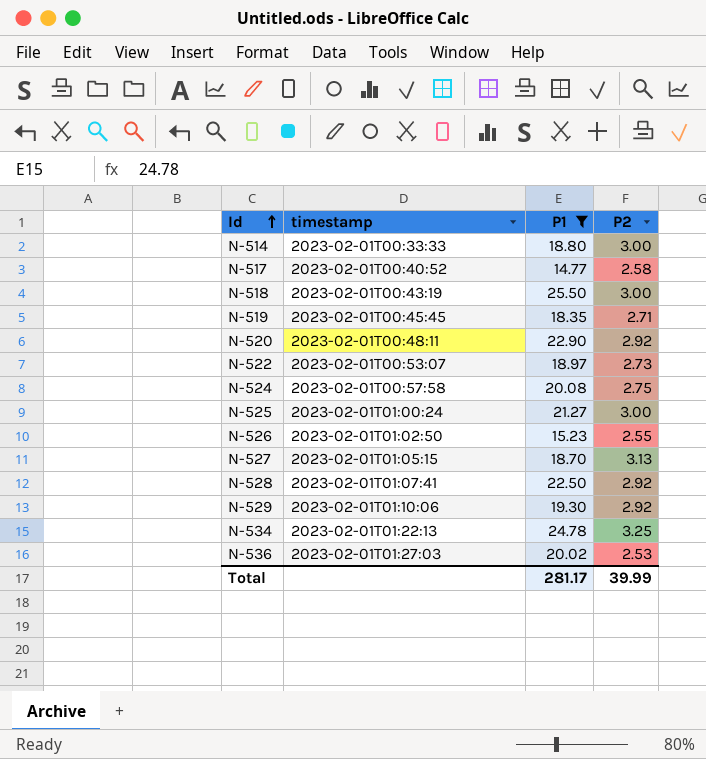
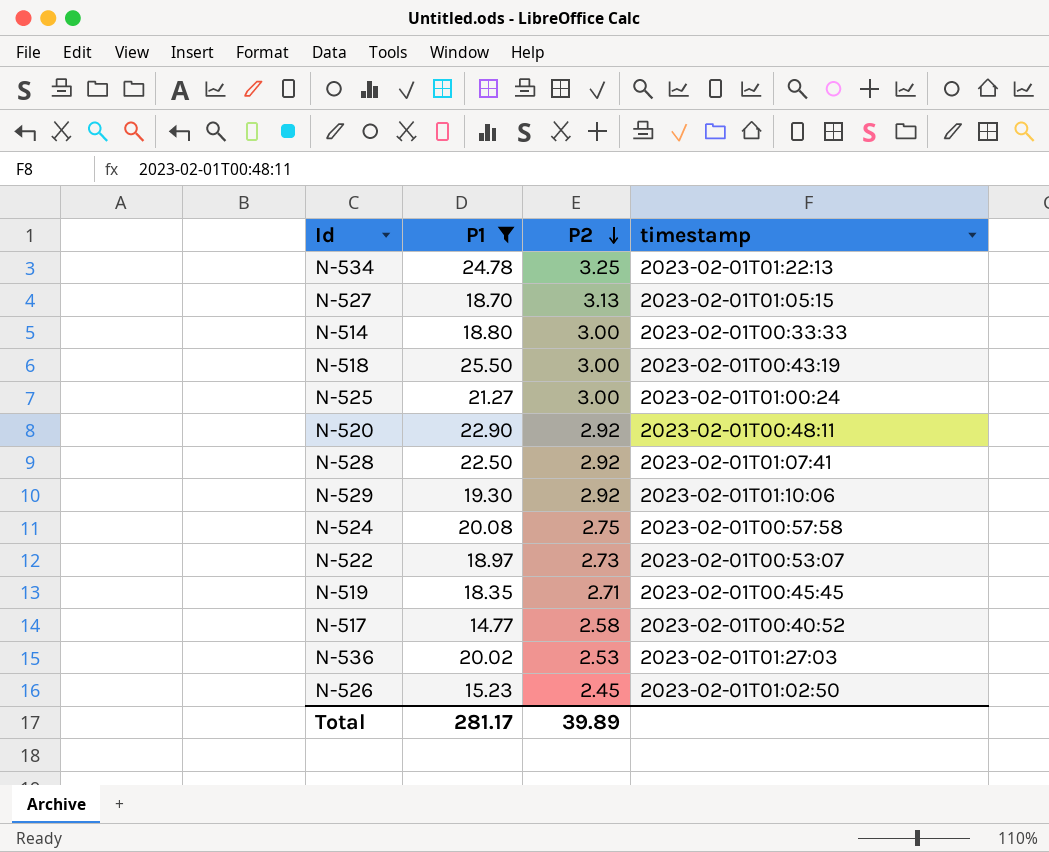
row order: Id ascending -> P2 descending
column timestamp | position: 2 -> 4
N-526 | P2: 2.55 -> 2.45
Total | P2: 39.99 -> 39.89

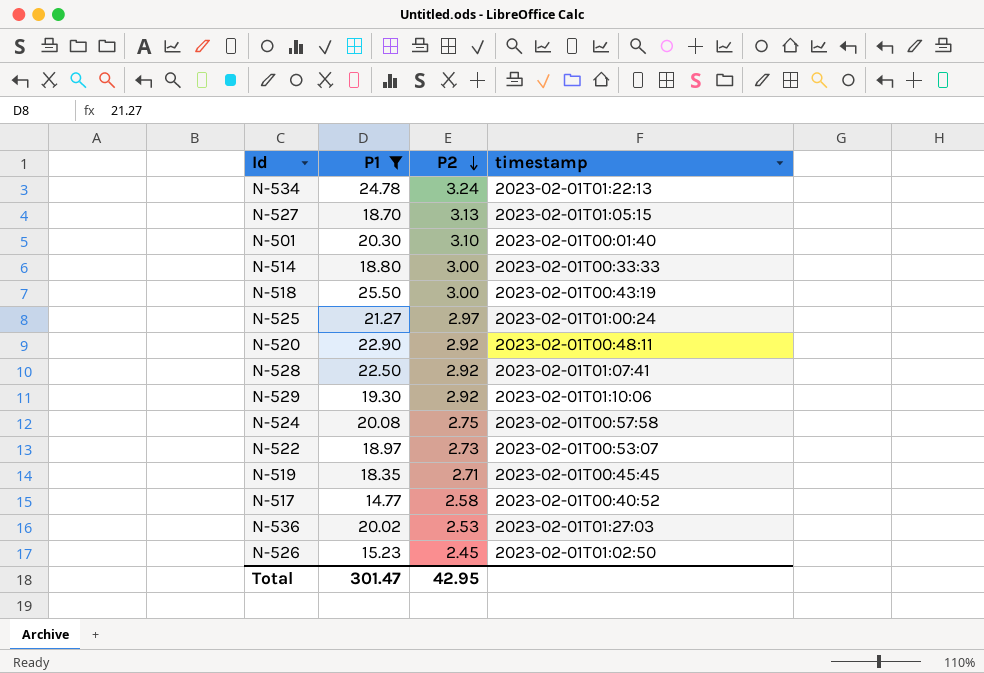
N-534 | P2: 3.25 -> 3.24
row N-501: none -> 20.30 | 3.10 | 2023-02-01T00:01:40
N-525 | P2: 3.00 -> 2.97
Total | P1: 281.17 -> 301.47
Total | P2: 39.89 -> 42.95

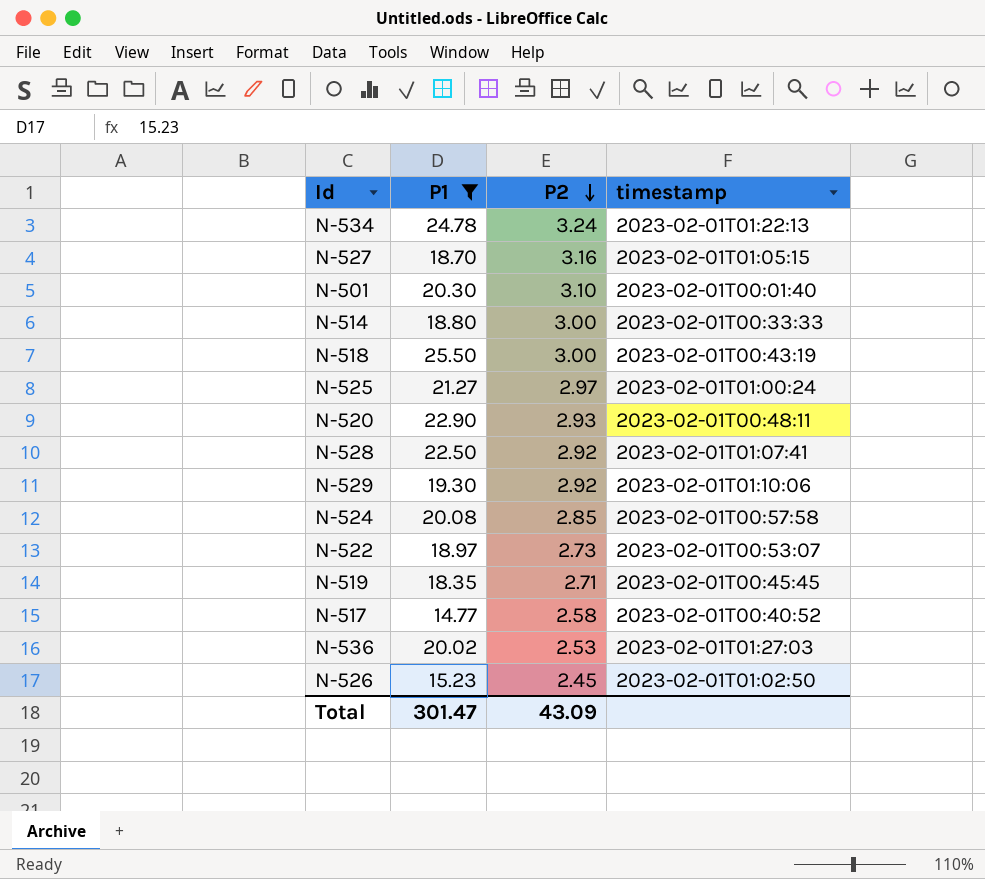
N-527 | P2: 3.13 -> 3.16
N-520 | P2: 2.92 -> 2.93
N-524 | P2: 2.75 -> 2.85
Total | P2: 42.95 -> 43.09

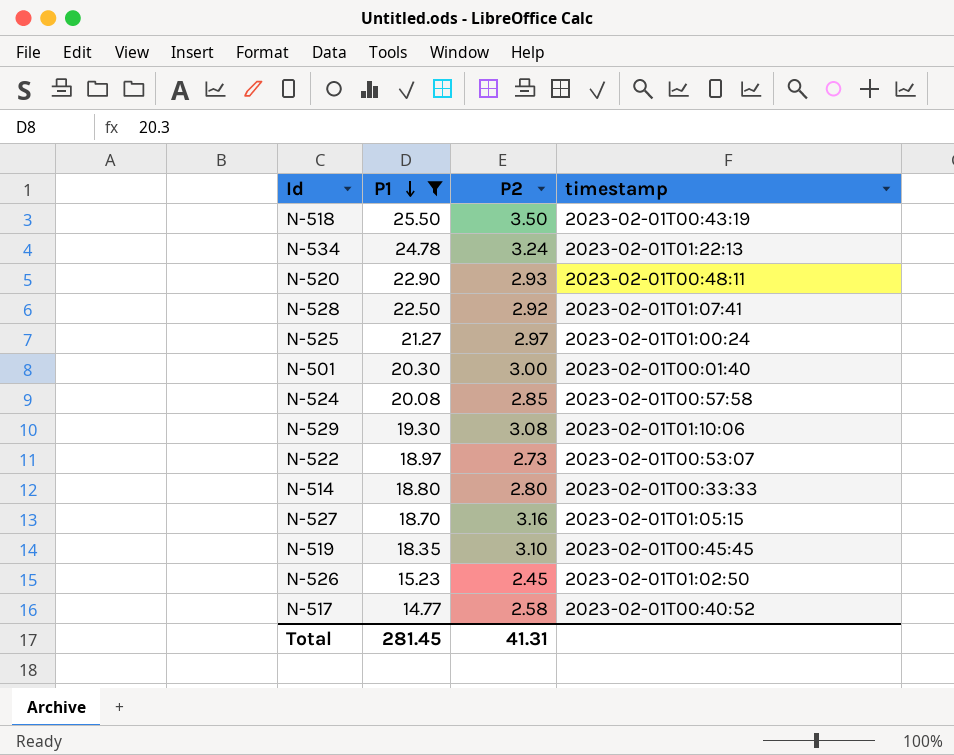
row order: P2 descending -> P1 descending
row N-536: 20.02 | 2.53 | 2023-02-01T01:27:03 -> none
N-518 | P2: 3.00 -> 3.50
N-501 | P2: 3.10 -> 3.00
N-529 | P2: 2.92 -> 3.08
N-514 | P2: 3.00 -> 2.80
N-519 | P2: 2.71 -> 3.10
Total | P1: 301.47 -> 281.45
Total | P2: 43.09 -> 41.31

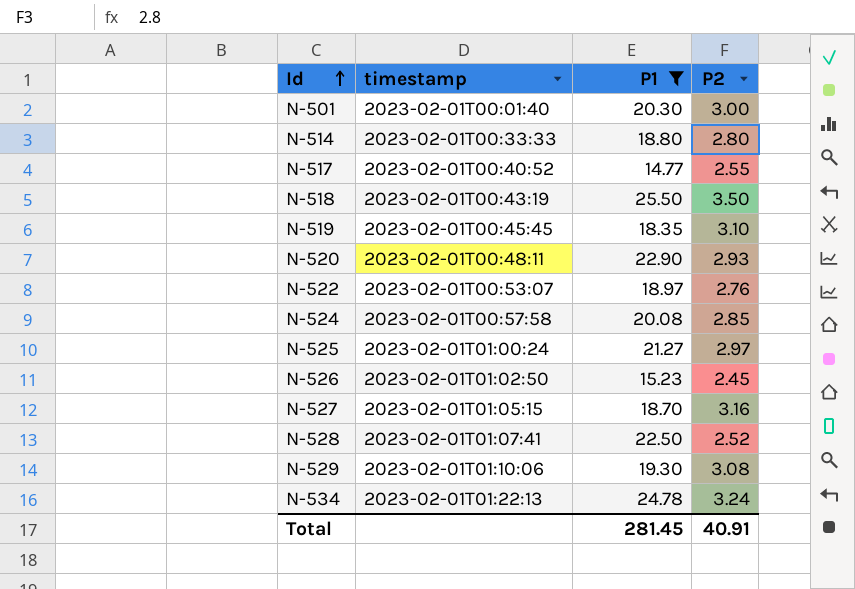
row order: P1 descending -> Id ascending
column timestamp | position: 4 -> 2
N-517 | P2: 2.58 -> 2.55
N-522 | P2: 2.73 -> 2.76
N-528 | P2: 2.92 -> 2.52
Total | P2: 41.31 -> 40.91

